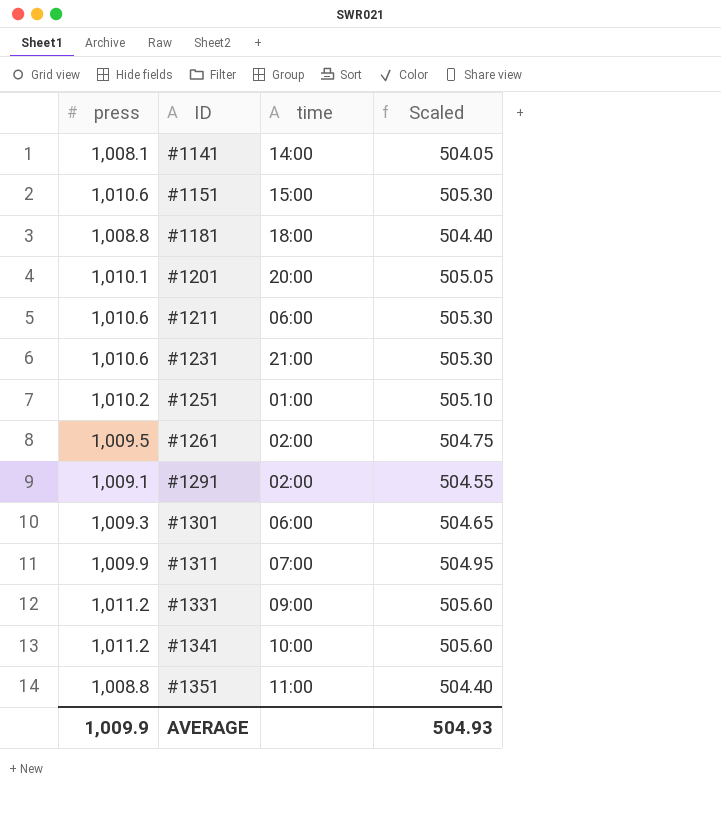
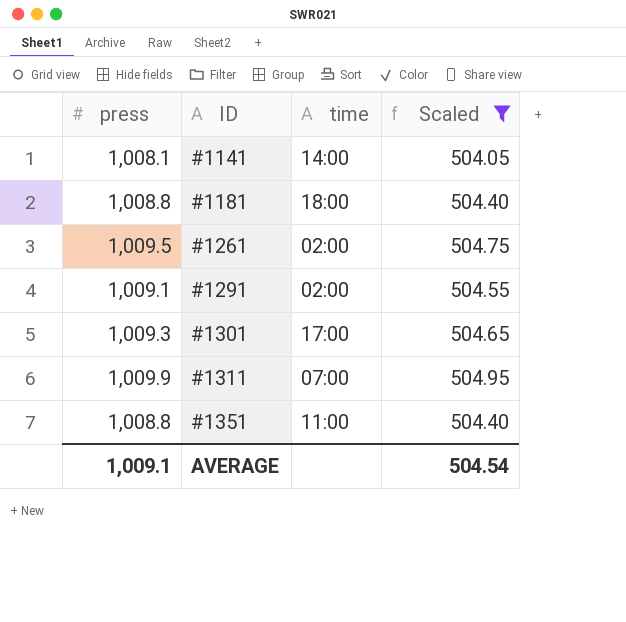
filter: none -> Scaled <= 504.95
#1301 | time: 06:00 -> 17:00
AVERAGE | press: 1,009.9 -> 1,009.1
AVERAGE | Scaled: 504.93 -> 504.54

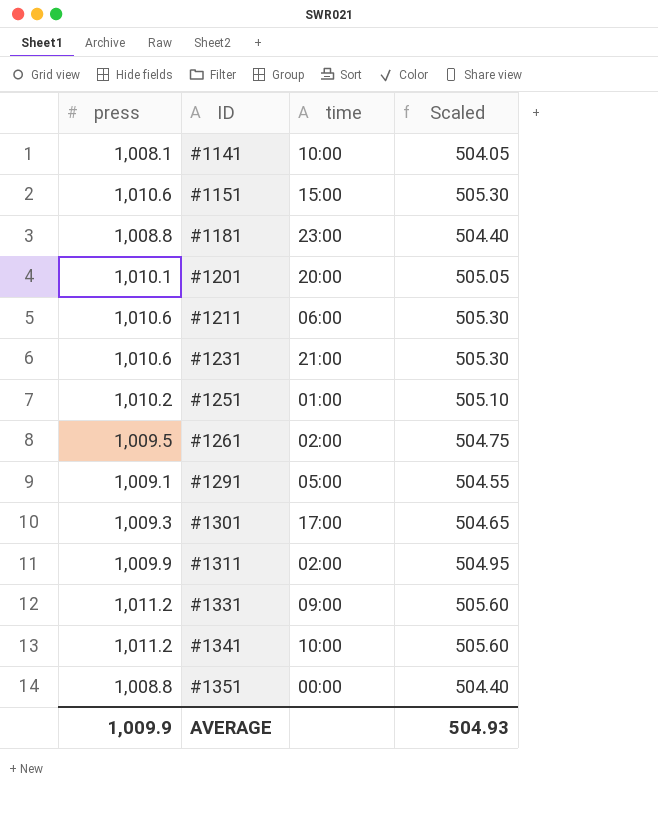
filter: Scaled <= 504.95 -> none
#1141 | time: 14:00 -> 10:00
#1181 | time: 18:00 -> 23:00
#1291 | time: 02:00 -> 05:00
#1311 | time: 07:00 -> 02:00
#1351 | time: 11:00 -> 00:00
AVERAGE | press: 1,009.1 -> 1,009.9
AVERAGE | Scaled: 504.54 -> 504.93

